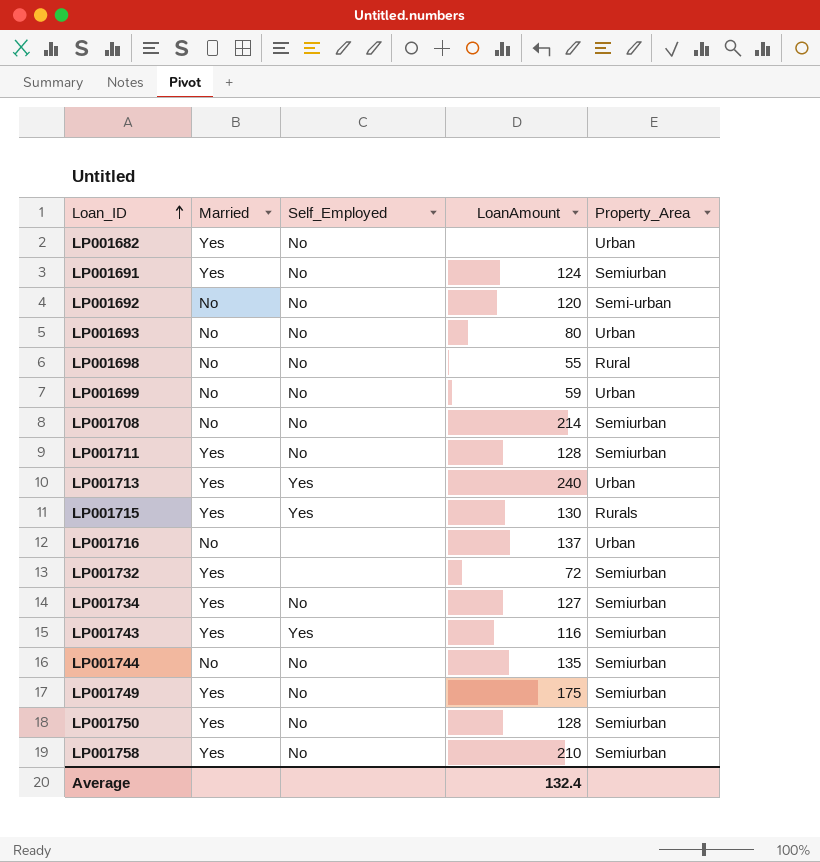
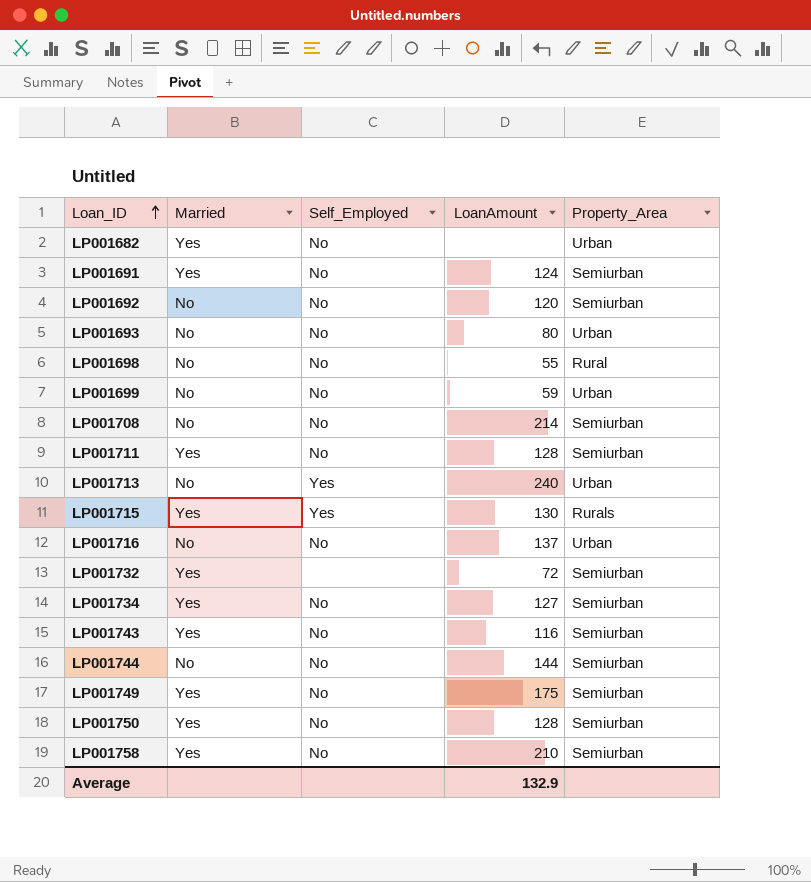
LP001692 | Property_Area: Semi-urban -> Semiurban
LP001713 | Married: Yes -> No
LP001716 | Self_Employed: none -> No
LP001743 | Self_Employed: Yes -> No
LP001744 | LoanAmount: 135 -> 144
Average | LoanAmount: 132.4 -> 132.9

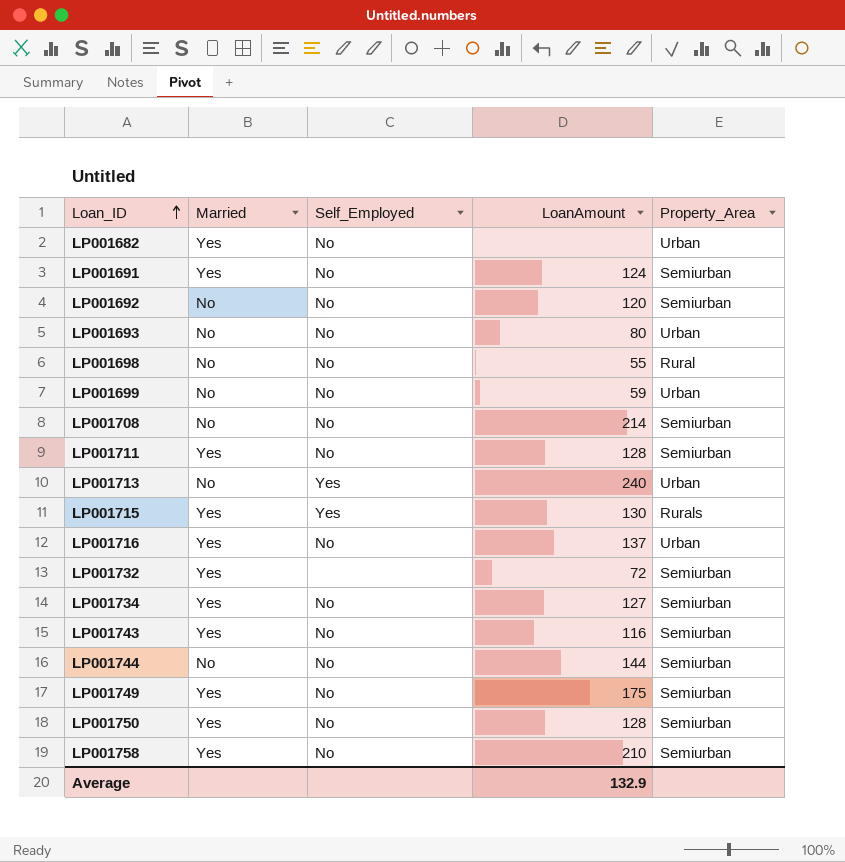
LP001716 | Married: No -> Yes

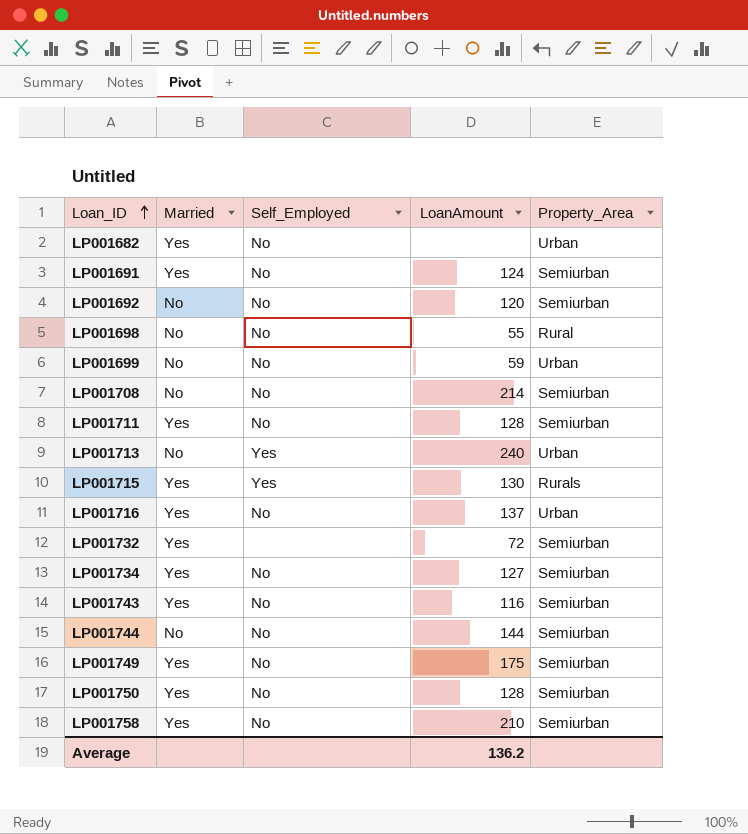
row LP001693: No | No | 80 | Urban -> none
Average | LoanAmount: 132.9 -> 136.2

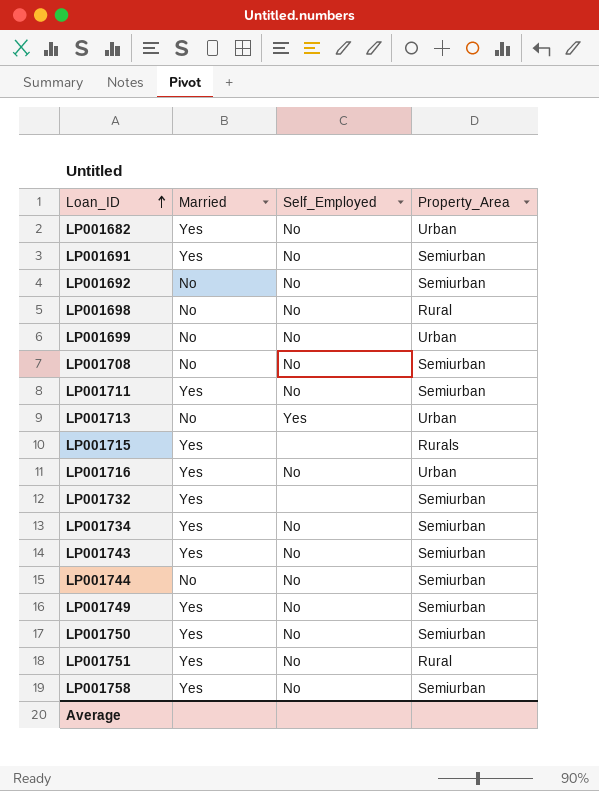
column LoanAmount | position: 4 -> none
LP001715 | Self_Employed: Yes -> none
row LP001751: none -> Yes | No | Rural

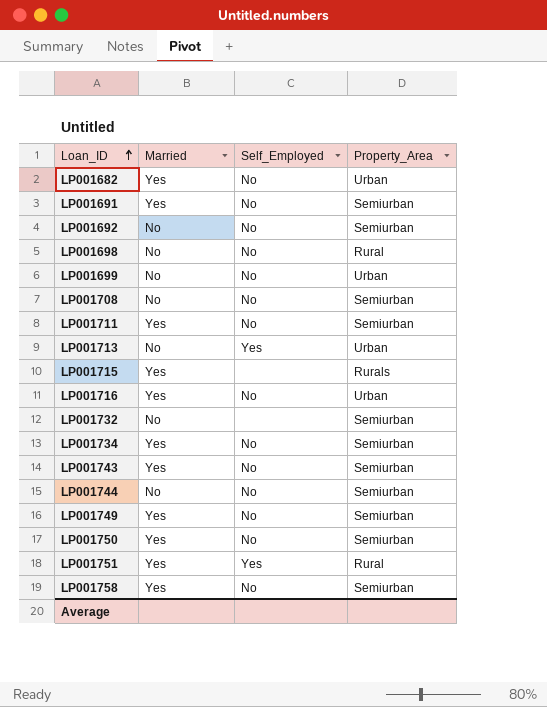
LP001732 | Married: Yes -> No
LP001751 | Self_Employed: No -> Yes

